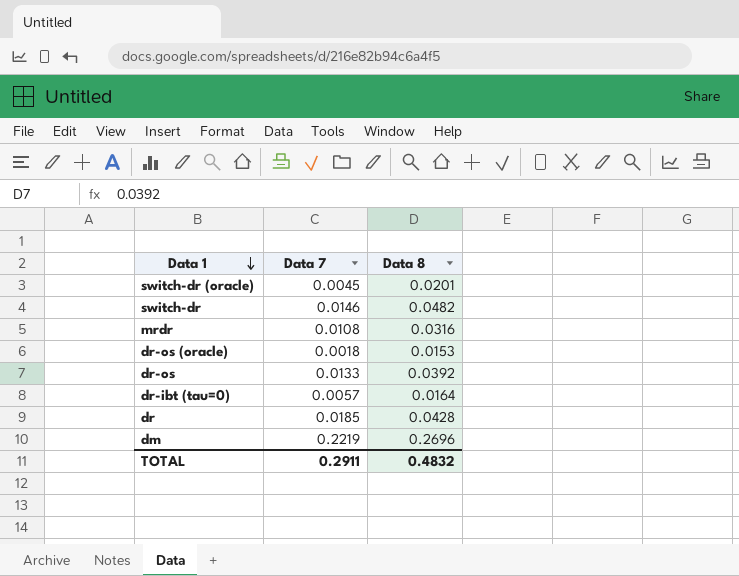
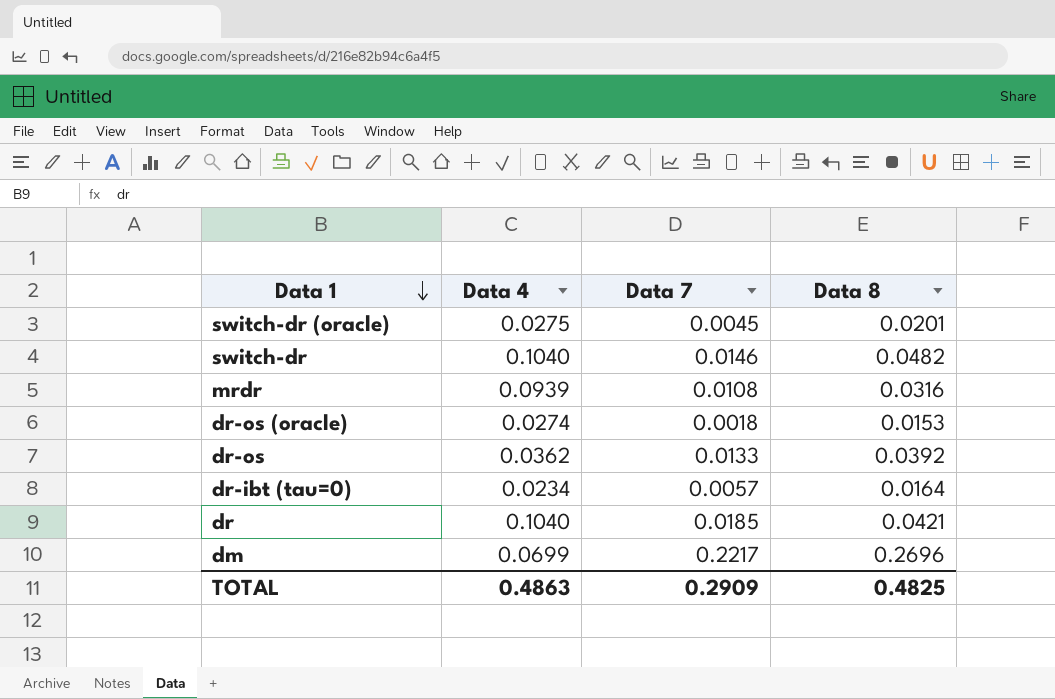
column Data 4 | position: none -> 2
dr | Data 8: 0.0428 -> 0.0421
dm | Data 7: 0.2219 -> 0.2217
TOTAL | Data 7: 0.2911 -> 0.2909
TOTAL | Data 8: 0.4832 -> 0.4825

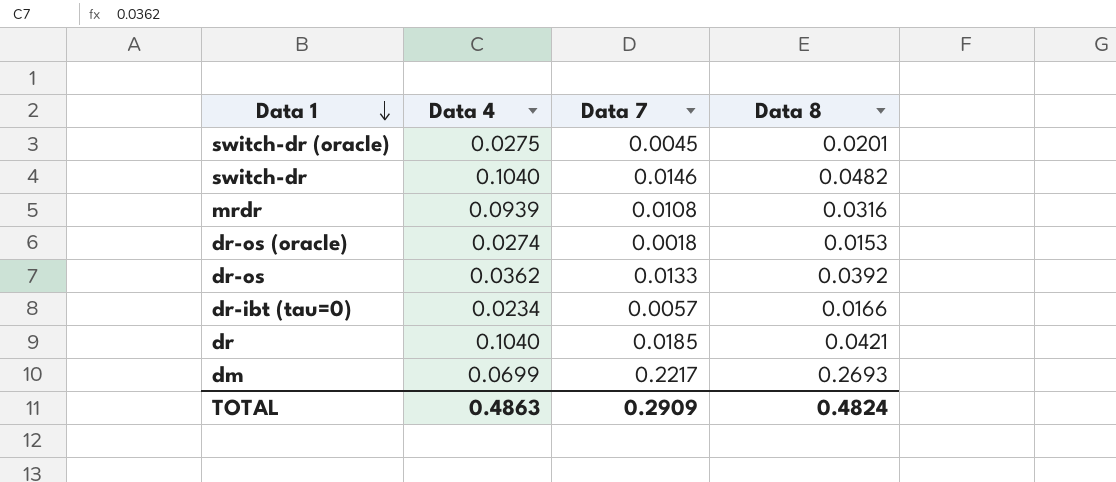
dr-ibt (tau=0) | Data 8: 0.0164 -> 0.0166
dm | Data 8: 0.2696 -> 0.2693
TOTAL | Data 8: 0.4825 -> 0.4824

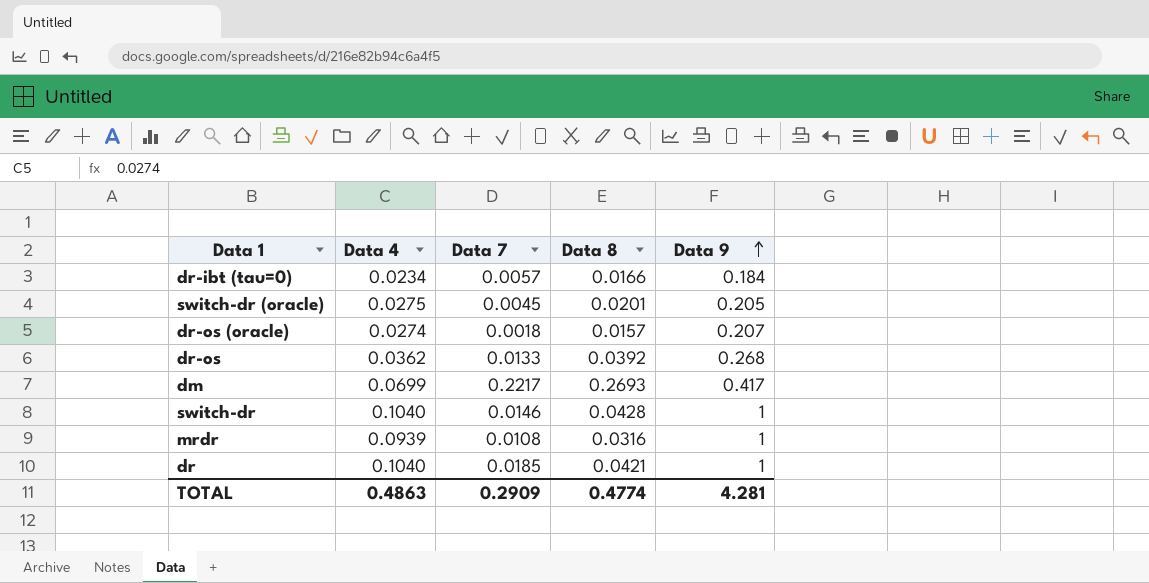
row order: Data 1 descending -> Data 9 ascending
column Data 9 | position: none -> 5
dr-os (oracle) | Data 8: 0.0153 -> 0.0157
switch-dr | Data 8: 0.0482 -> 0.0428
TOTAL | Data 8: 0.4824 -> 0.4774

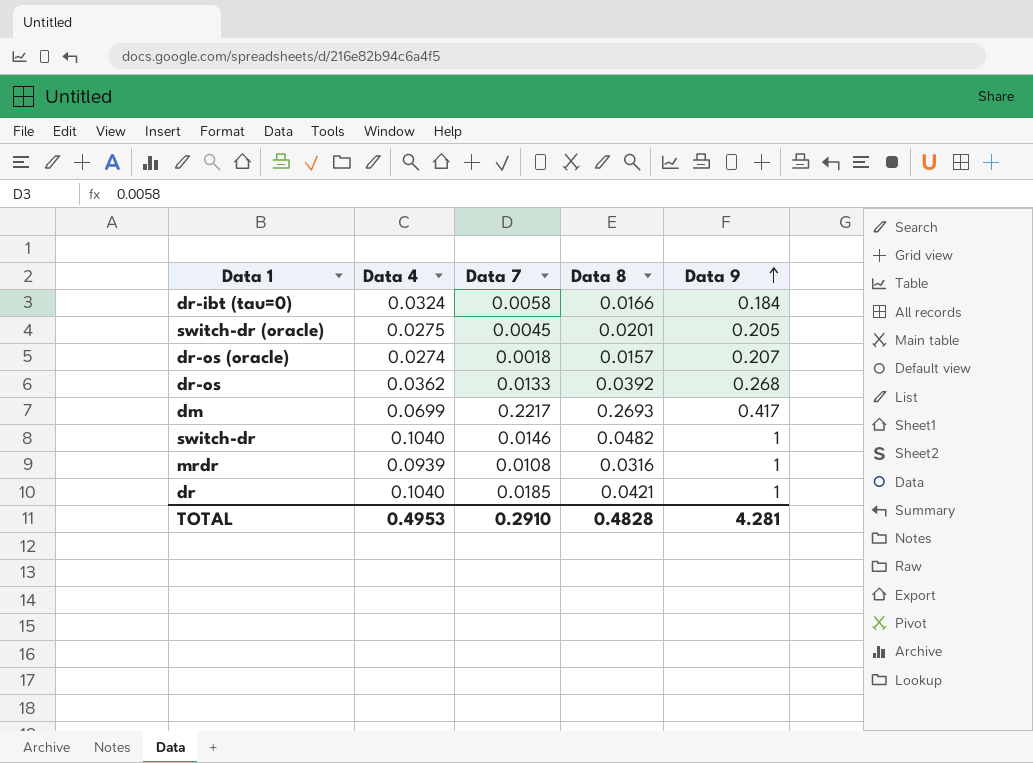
dr-ibt (tau=0) | Data 4: 0.0234 -> 0.0324
dr-ibt (tau=0) | Data 7: 0.0057 -> 0.0058
switch-dr | Data 8: 0.0428 -> 0.0482
TOTAL | Data 4: 0.4863 -> 0.4953
TOTAL | Data 7: 0.2909 -> 0.2910
TOTAL | Data 8: 0.4774 -> 0.4828

